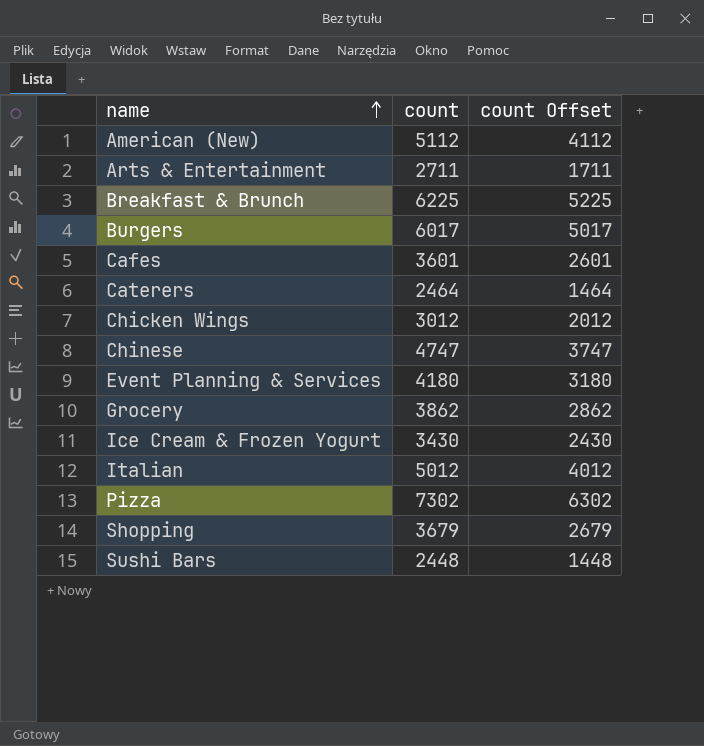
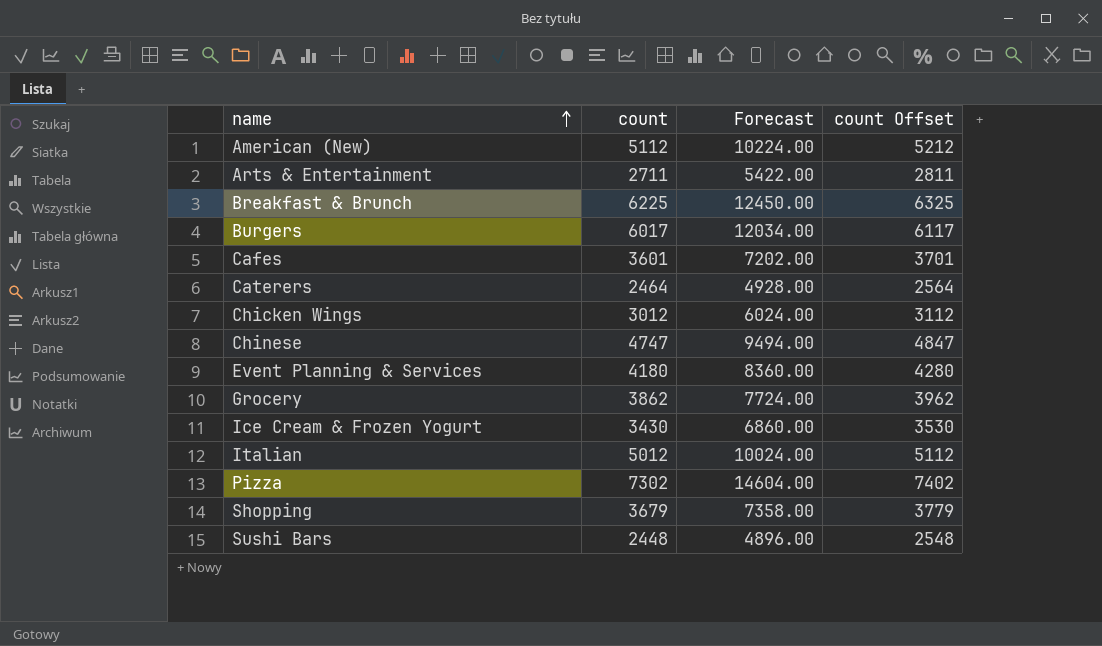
column Forecast | formula: none -> [count] * 2
column count Offset | formula: [count] - 1000 -> [count] + 100

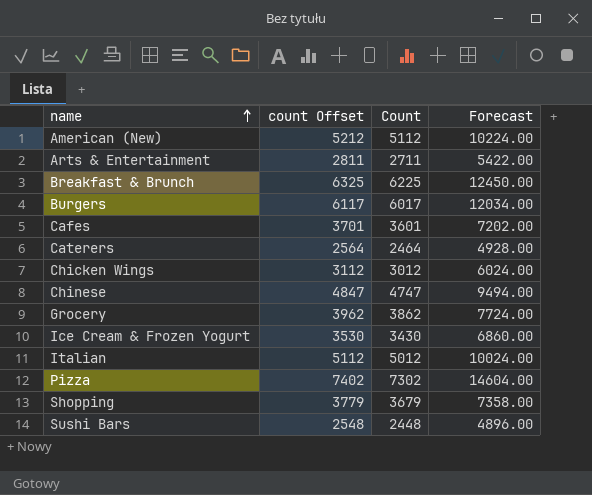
column count Offset | position: 4 -> 2
column name: count -> Count
row Event Planning & Services: 4180 | 8360.00 | 4280 -> none

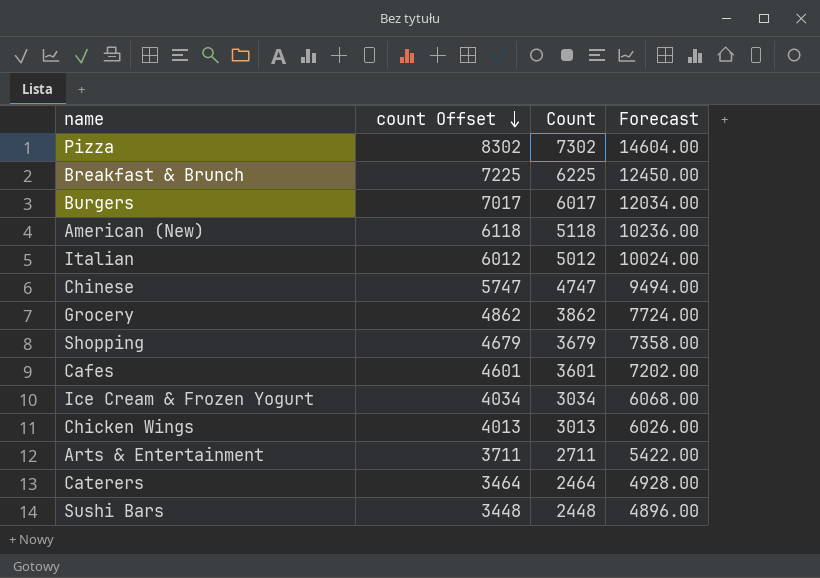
row order: name ascending -> count Offset descending
column count Offset | formula: [Count] + 100 -> [Count] + 1000
American (New) | Count: 5112 -> 5118
American (New) | Forecast: 10224.00 -> 10236.00
Ice Cream & Frozen Yogurt | Count: 3430 -> 3034
Ice Cream & Frozen Yogurt | Forecast: 6860.00 -> 6068.00
Chicken Wings | Count: 3012 -> 3013
Chicken Wings | Forecast: 6024.00 -> 6026.00

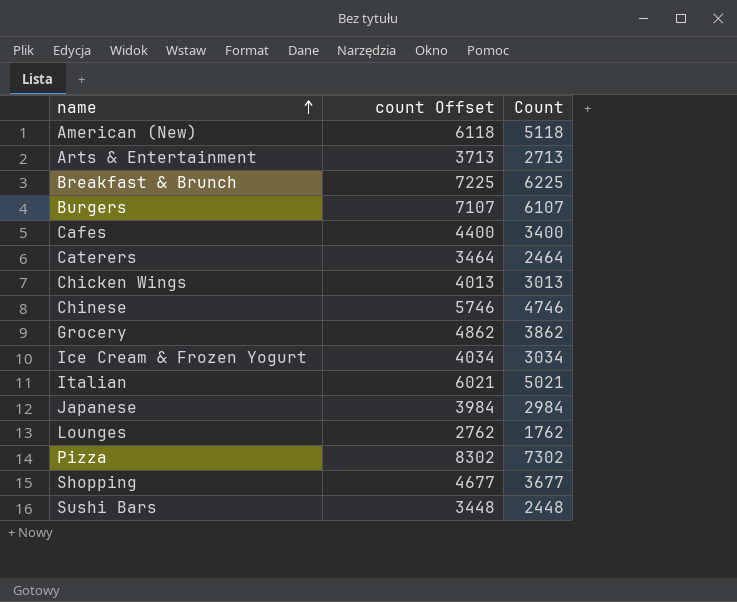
row order: count Offset descending -> name ascending
column Forecast | formula: [Count] * 2 -> none
Arts & Entertainment | count Offset: 3711 -> 3713
Arts & Entertainment | Count: 2711 -> 2713
Burgers | count Offset: 7017 -> 7107
Burgers | Count: 6017 -> 6107
Cafes | count Offset: 4601 -> 4400
Cafes | Count: 3601 -> 3400
Chinese | count Offset: 5747 -> 5746
Chinese | Count: 4747 -> 4746
Italian | count Offset: 6012 -> 6021
Italian | Count: 5012 -> 5021
row Japanese: none -> 3984 | 2984
row Lounges: none -> 2762 | 1762
Shopping | count Offset: 4679 -> 4677
Shopping | Count: 3679 -> 3677

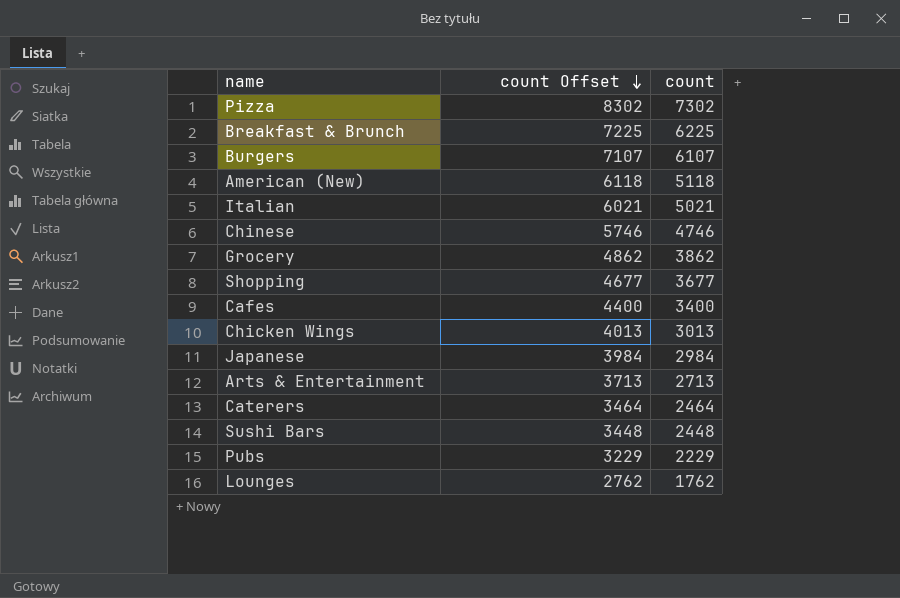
row order: name ascending -> count Offset descending
column name: Count -> count
row Ice Cream & Frozen Yogurt: 4034 | 3034 -> none
row Pubs: none -> 3229 | 2229

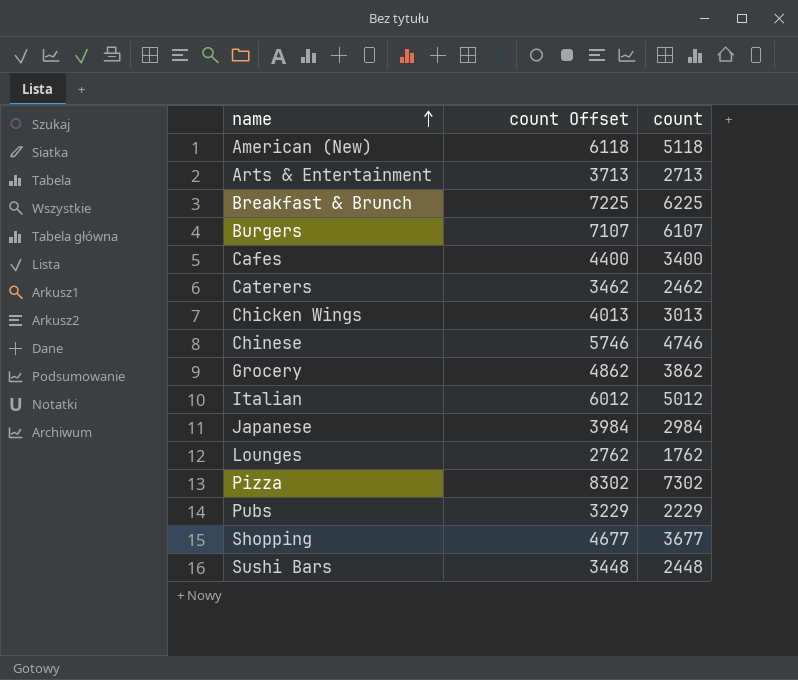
row order: count Offset descending -> name ascending
Caterers | count Offset: 3464 -> 3462
Caterers | count: 2464 -> 2462
Italian | count Offset: 6021 -> 6012
Italian | count: 5021 -> 5012

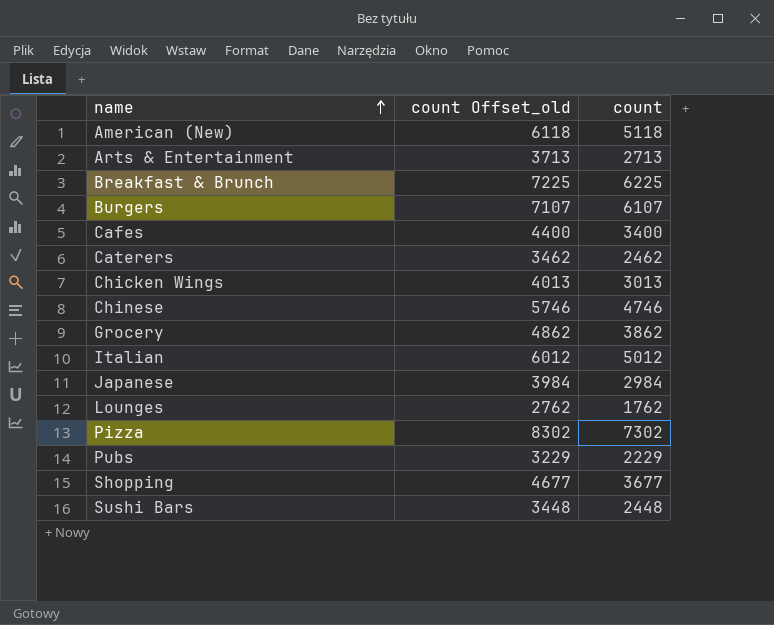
column name: count Offset -> count Offset_old

